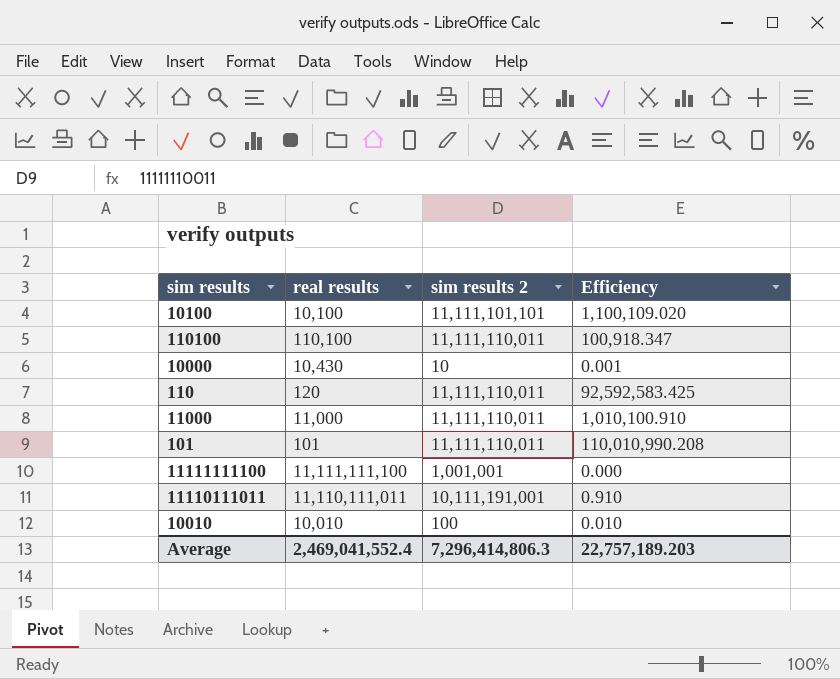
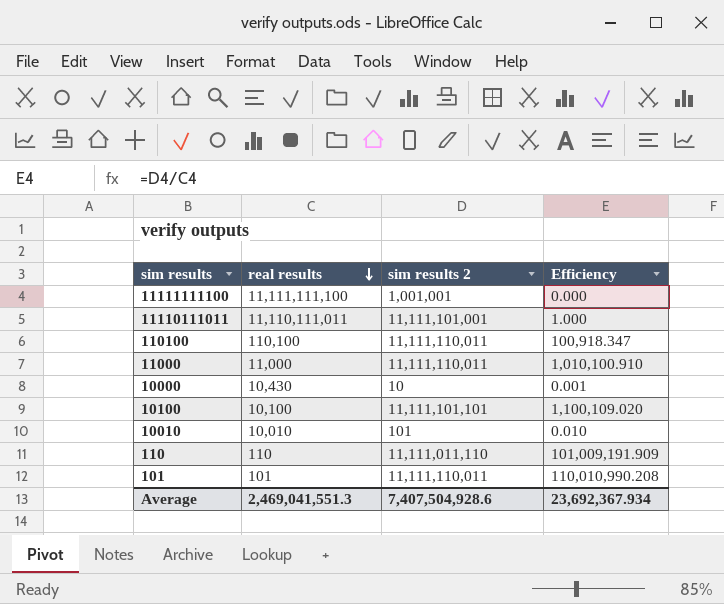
row order: none -> real results descending
11110111011 | sim results 2: 10,111,191,001 -> 11,111,101,001
11110111011 | Efficiency: 0.910 -> 1.000
10010 | sim results 2: 100 -> 101
110 | real results: 120 -> 110
110 | sim results 2: 11,111,110,011 -> 11,111,011,110
110 | Efficiency: 92,592,583.425 -> 101,009,191.909
Average | real results: 2,469,041,552.4 -> 2,469,041,551.3
Average | sim results 2: 7,296,414,806.3 -> 7,407,504,928.6
Average | Efficiency: 22,757,189.203 -> 23,692,367.934

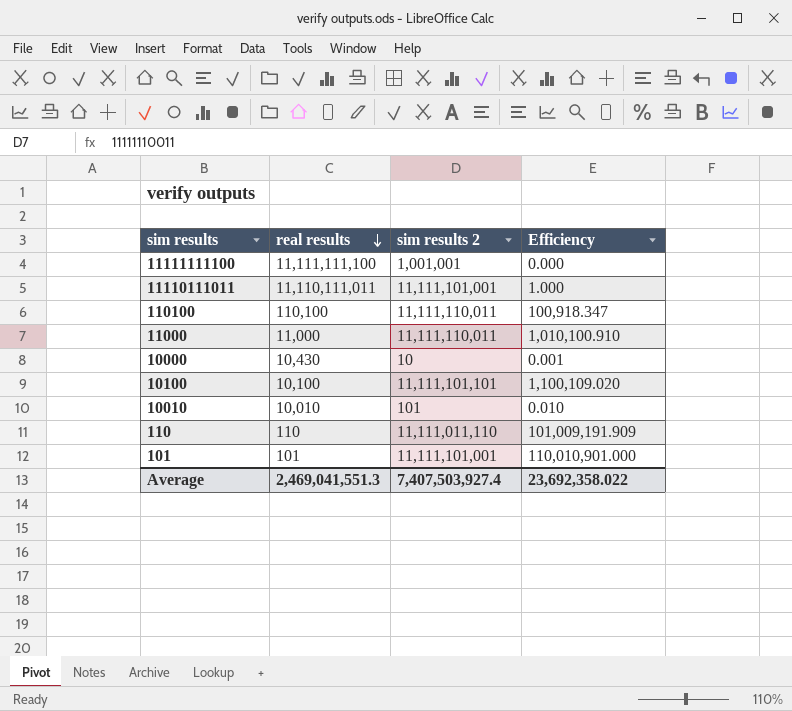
101 | sim results 2: 11,111,110,011 -> 11,111,101,001
101 | Efficiency: 110,010,990.208 -> 110,010,901.000
Average | sim results 2: 7,407,504,928.6 -> 7,407,503,927.4
Average | Efficiency: 23,692,367.934 -> 23,692,358.022

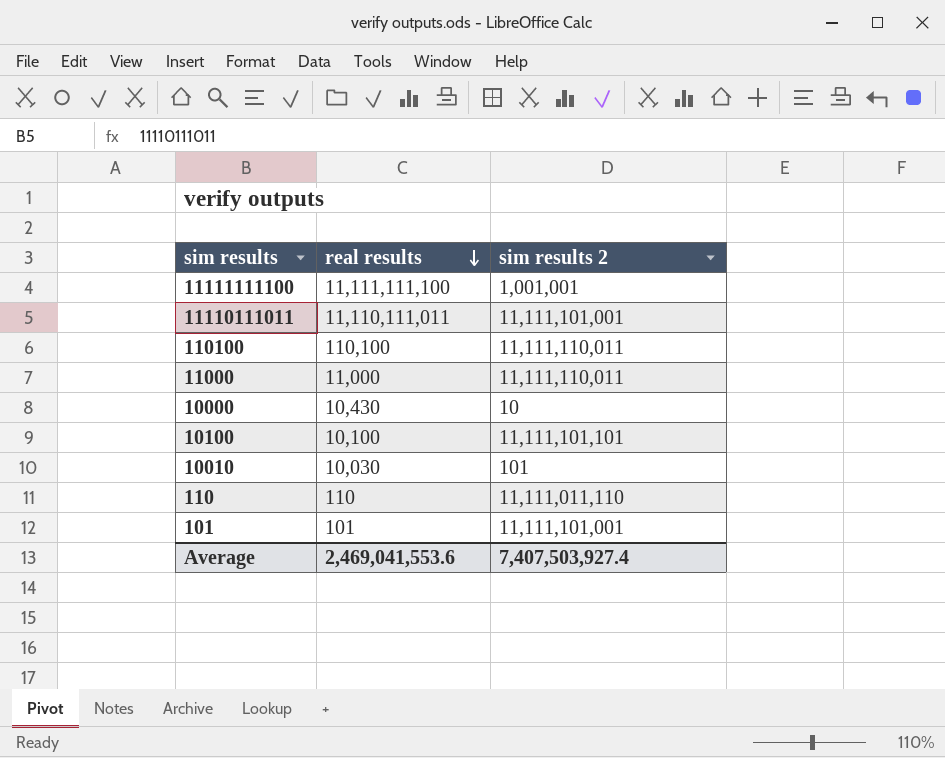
column Efficiency | formula: [sim results 2] / [real results] -> none
10010 | real results: 10,010 -> 10,030
Average | real results: 2,469,041,551.3 -> 2,469,041,553.6

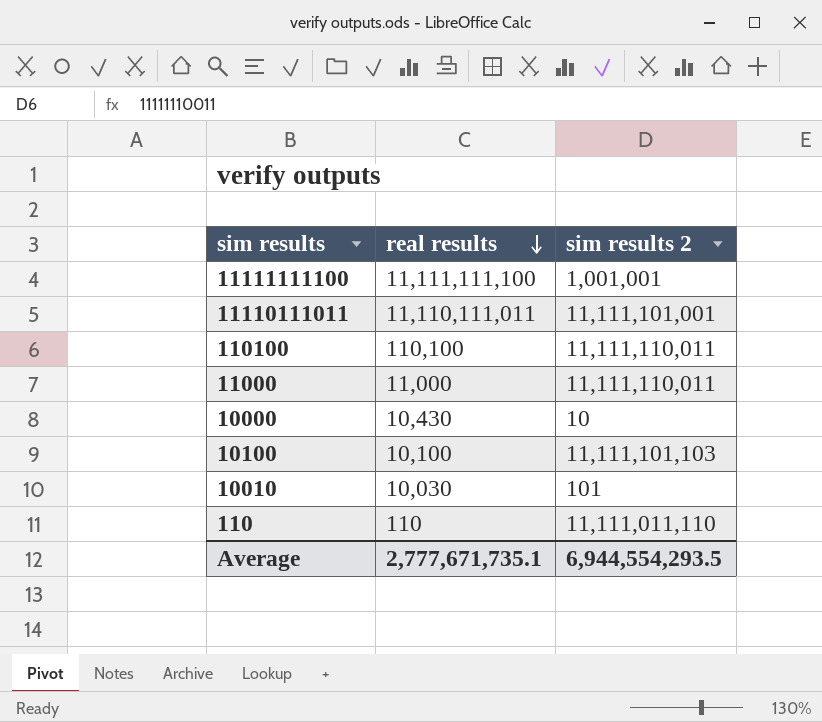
row 101: 101 | 11,111,101,001 -> none
10100 | sim results 2: 11,111,101,101 -> 11,111,101,103
Average | real results: 2,469,041,553.6 -> 2,777,671,735.1
Average | sim results 2: 7,407,503,927.4 -> 6,944,554,293.5

